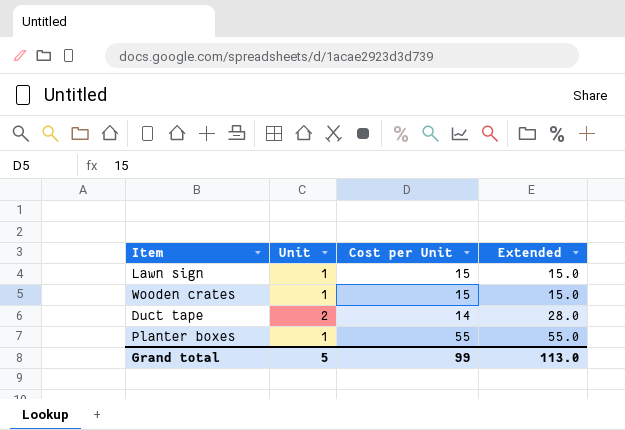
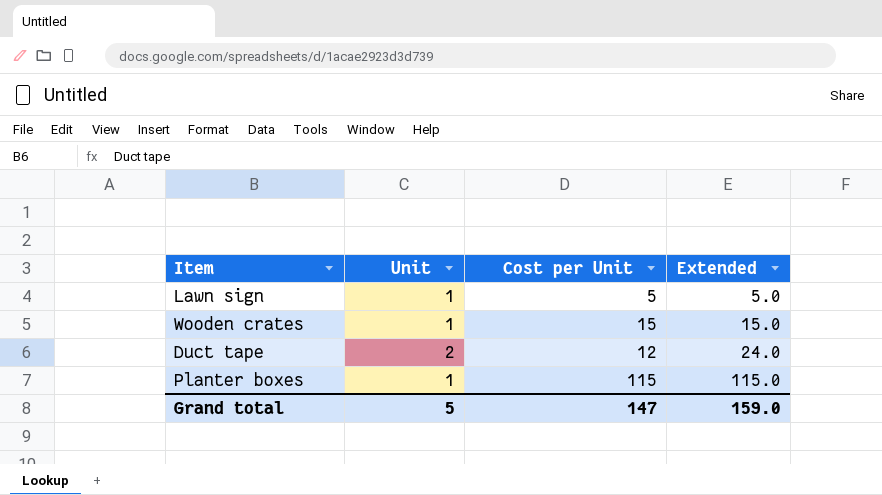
Lawn sign | Cost per Unit: 15 -> 5
Lawn sign | Extended: 15.0 -> 5.0
Duct tape | Cost per Unit: 14 -> 12
Duct tape | Extended: 28.0 -> 24.0
Planter boxes | Cost per Unit: 55 -> 115
Planter boxes | Extended: 55.0 -> 115.0
Grand total | Cost per Unit: 99 -> 147
Grand total | Extended: 113.0 -> 159.0

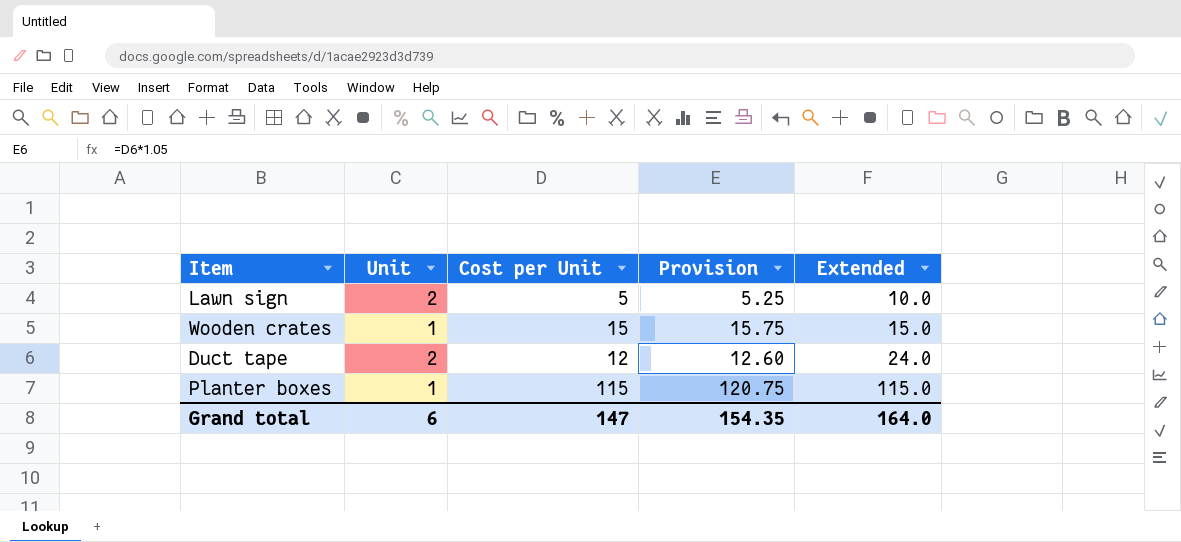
column Provision | formula: none -> [Cost per Unit] * 1.05
Lawn sign | Unit: 1 -> 2
Lawn sign | Extended: 5.0 -> 10.0
Grand total | Unit: 5 -> 6
Grand total | Extended: 159.0 -> 164.0

